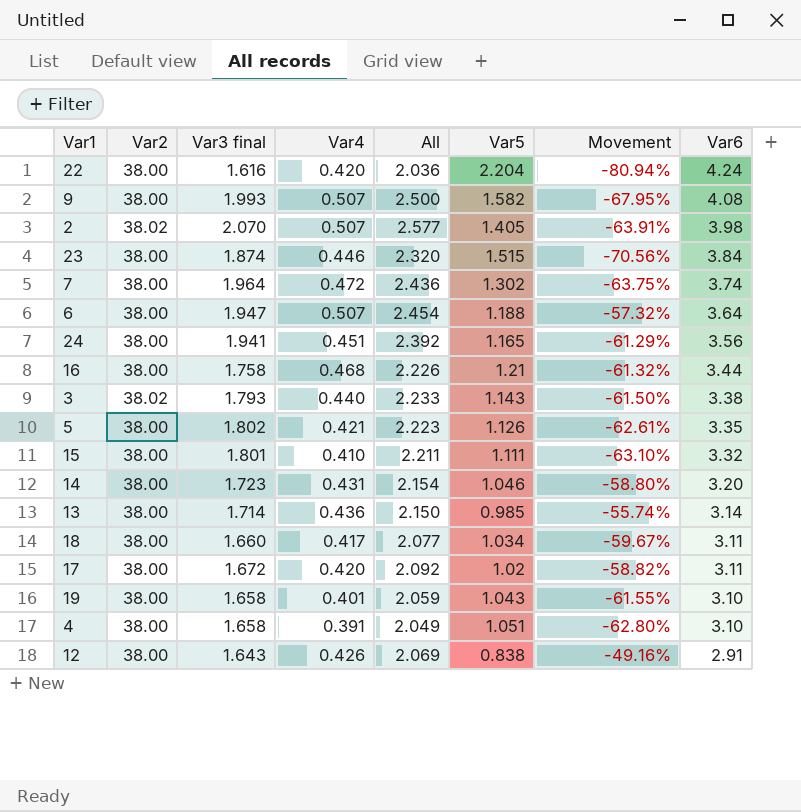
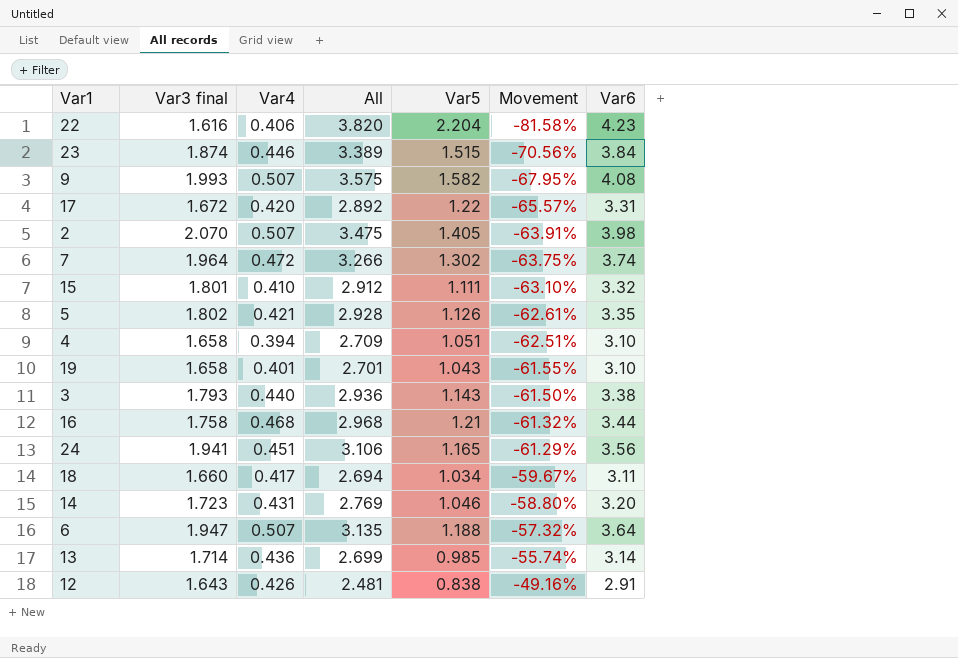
row order: Var6 descending -> Movement ascending
column Var2 | position: 2 -> none
column All | formula: [Var3 final] + [Var4] -> [Var3 final] + [Var5]
22 | Var4: 0.420 -> 0.406
22 | Movement: -80.94% -> -81.58%
22 | Var6: 4.24 -> 4.23
17 | Var5: 1.02 -> 1.22
17 | Movement: -58.82% -> -65.57%
17 | Var6: 3.11 -> 3.31
4 | Var4: 0.391 -> 0.394
4 | Movement: -62.80% -> -62.51%

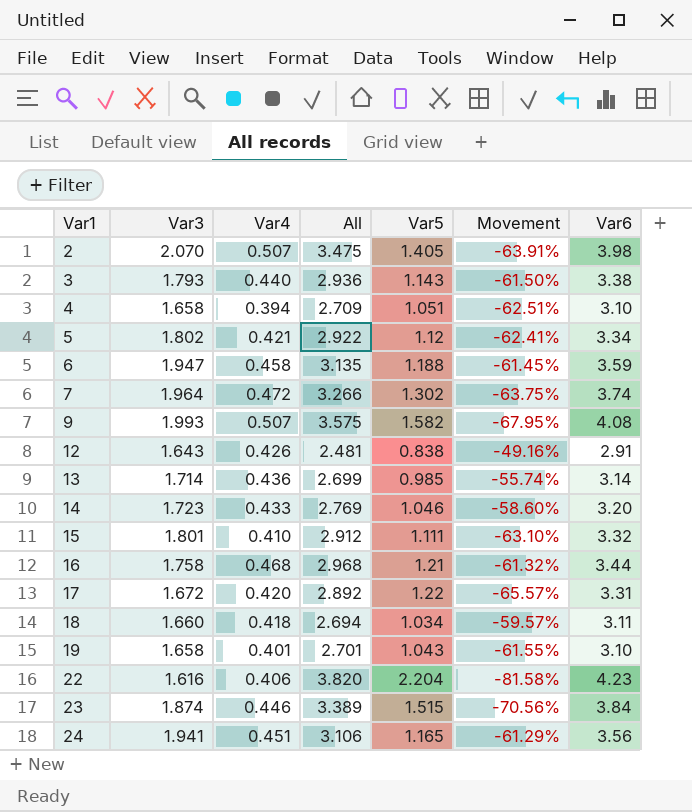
row order: Movement ascending -> Var1 ascending
column name: Var3 final -> Var3
5 | All: 2.928 -> 2.922
5 | Var5: 1.126 -> 1.12
5 | Movement: -62.61% -> -62.41%
5 | Var6: 3.35 -> 3.34
6 | Var4: 0.507 -> 0.458
6 | Movement: -57.32% -> -61.45%
6 | Var6: 3.64 -> 3.59
14 | Var4: 0.431 -> 0.433
14 | Movement: -58.80% -> -58.60%
18 | Var4: 0.417 -> 0.418
18 | Movement: -59.67% -> -59.57%

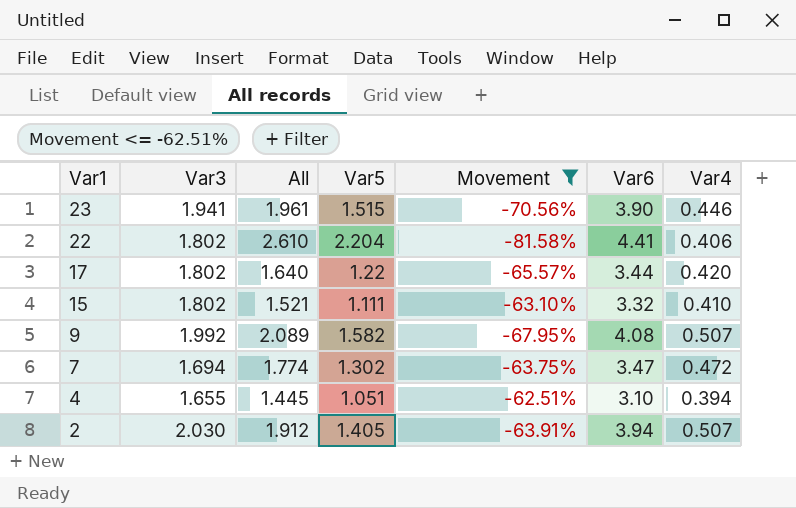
filter: none -> Movement <= -62.51%
row order: Var1 ascending -> Var1 descending
column All | formula: [Var3] + [Var5] -> [Var5] + [Var4]
column Var4 | position: 3 -> 7
23 | Var3: 1.874 -> 1.941
23 | Var6: 3.84 -> 3.90
22 | Var3: 1.616 -> 1.802
22 | Var6: 4.23 -> 4.41
17 | Var3: 1.672 -> 1.802
17 | Var6: 3.31 -> 3.44
15 | Var3: 1.801 -> 1.802
9 | Var3: 1.993 -> 1.992
7 | Var3: 1.964 -> 1.694
7 | Var6: 3.74 -> 3.47
4 | Var3: 1.658 -> 1.655
2 | Var3: 2.070 -> 2.030
2 | Var6: 3.98 -> 3.94

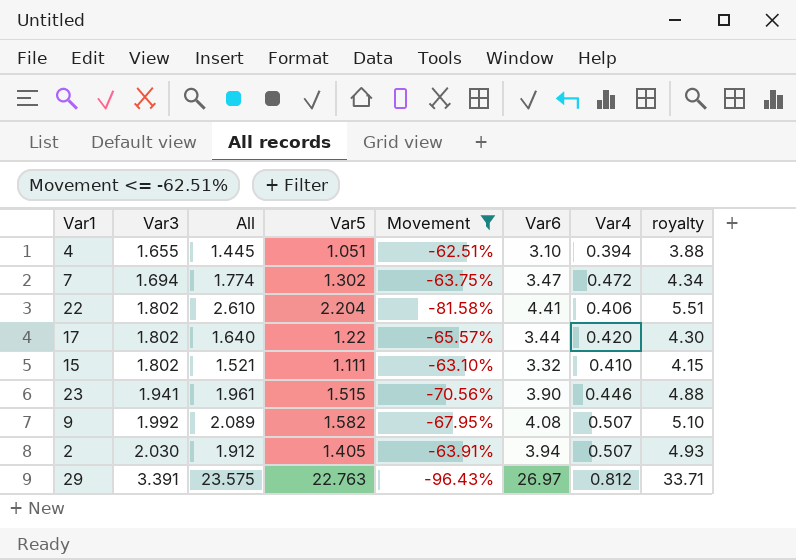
row order: Var1 descending -> Var3 ascending
column royalty | formula: none -> [Var6] * 1.25
row 29: none -> 3.391 | 23.575 | 22.763 | -96.43% | 26.97 | 0.812 | 33.71

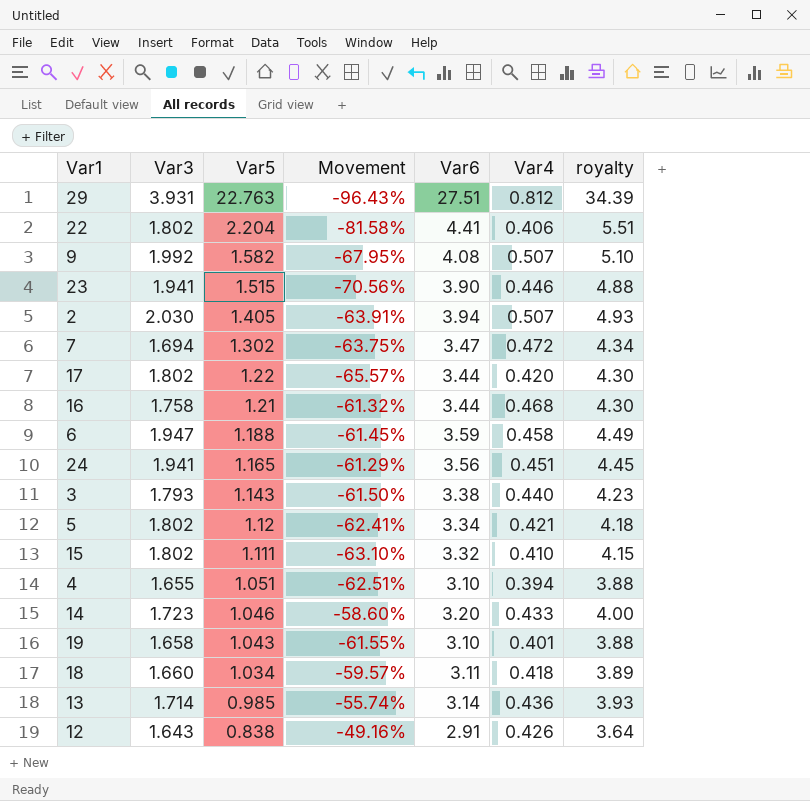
filter: Movement <= -62.51% -> none
row order: Var3 ascending -> Var5 descending
column All | formula: [Var5] + [Var4] -> none
29 | Var3: 3.391 -> 3.931
29 | Var6: 26.97 -> 27.51
29 | royalty: 33.71 -> 34.39

